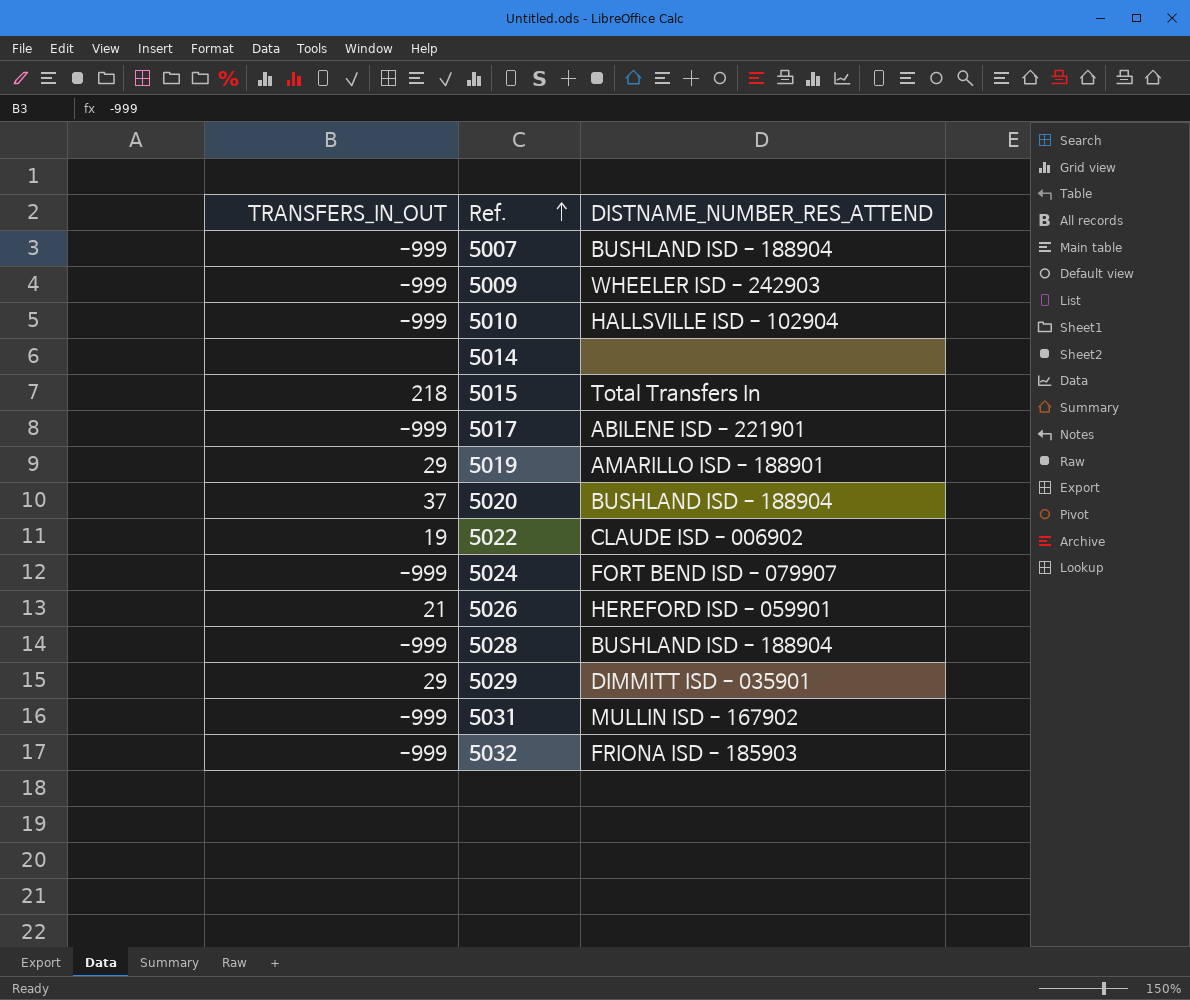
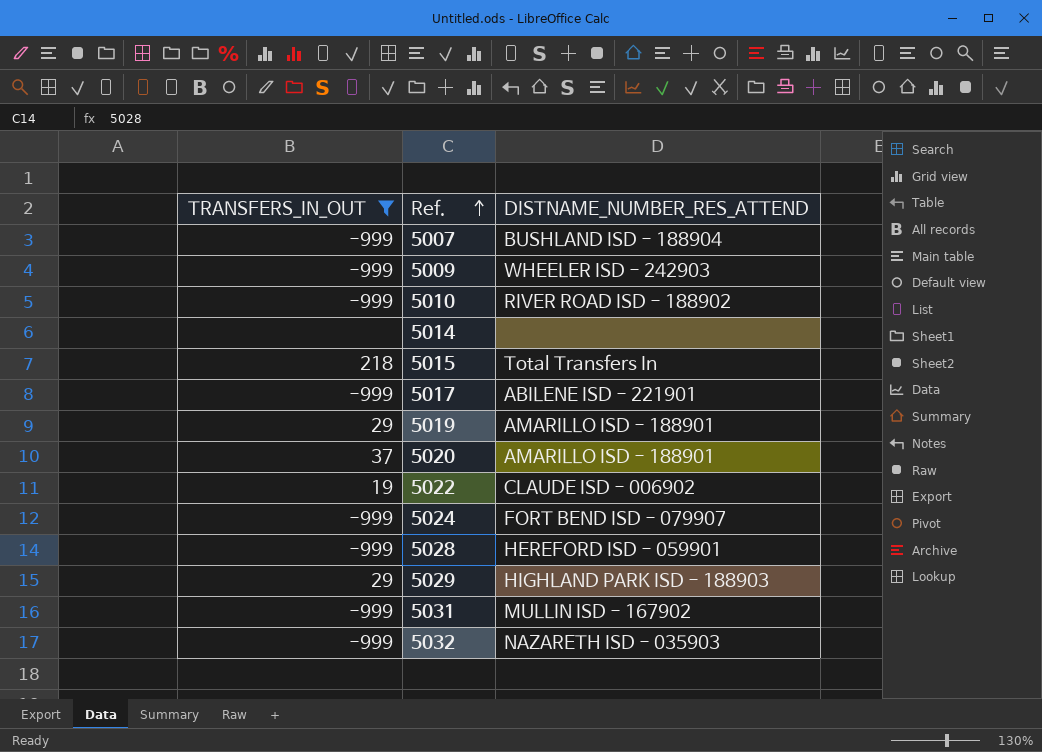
filter: none -> TRANSFERS_IN_OUT != 21
5010 | DISTNAME_NUMBER_RES_ATTEND: HALLSVILLE ISD - 102904 -> RIVER ROAD ISD - 188902
5020 | DISTNAME_NUMBER_RES_ATTEND: BUSHLAND ISD - 188904 -> AMARILLO ISD - 188901
5028 | DISTNAME_NUMBER_RES_ATTEND: BUSHLAND ISD - 188904 -> HEREFORD ISD - 059901
5029 | DISTNAME_NUMBER_RES_ATTEND: DIMMITT ISD - 035901 -> HIGHLAND PARK ISD - 188903
5032 | DISTNAME_NUMBER_RES_ATTEND: FRIONA ISD - 185903 -> NAZARETH ISD - 035903

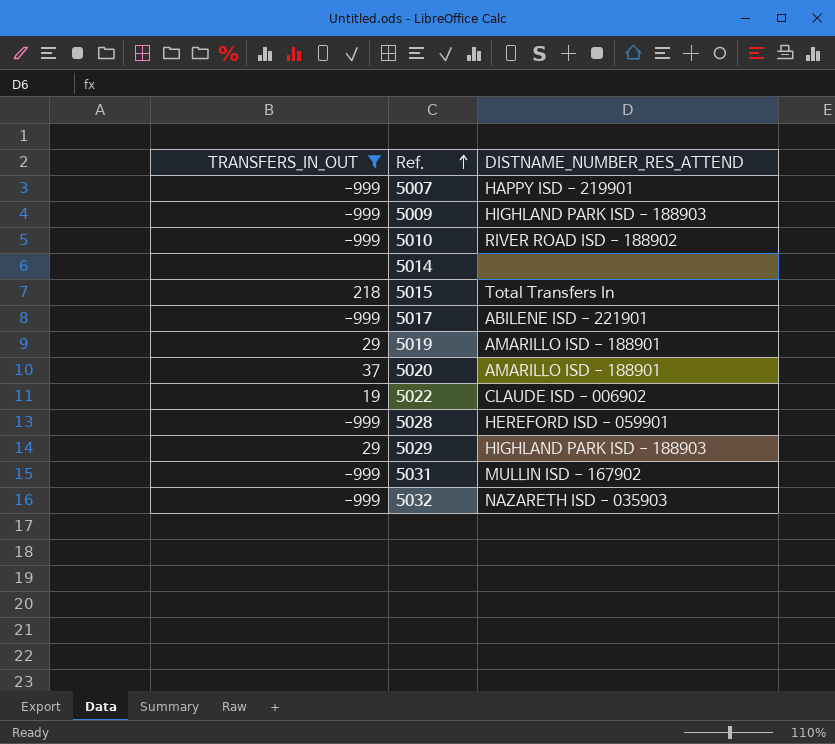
row 5024: -999 | FORT BEND ISD - 079907 -> none
5007 | DISTNAME_NUMBER_RES_ATTEND: BUSHLAND ISD - 188904 -> HAPPY ISD - 219901
5009 | DISTNAME_NUMBER_RES_ATTEND: WHEELER ISD - 242903 -> HIGHLAND PARK ISD - 188903

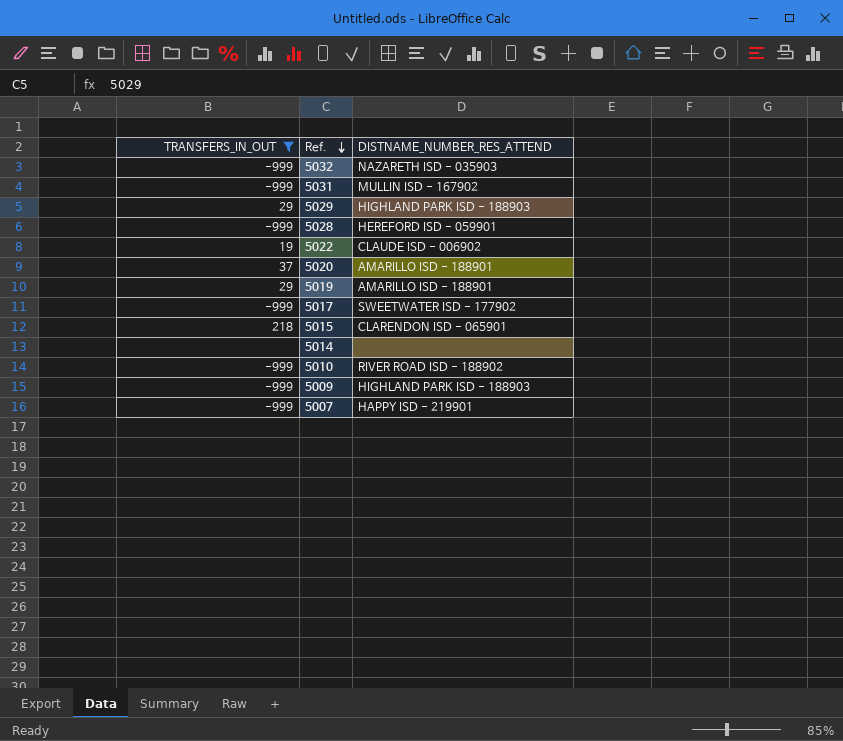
row order: Ref. ascending -> Ref. descending
5017 | DISTNAME_NUMBER_RES_ATTEND: ABILENE ISD - 221901 -> SWEETWATER ISD - 177902
5015 | DISTNAME_NUMBER_RES_ATTEND: Total Transfers In -> CLARENDON ISD - 065901

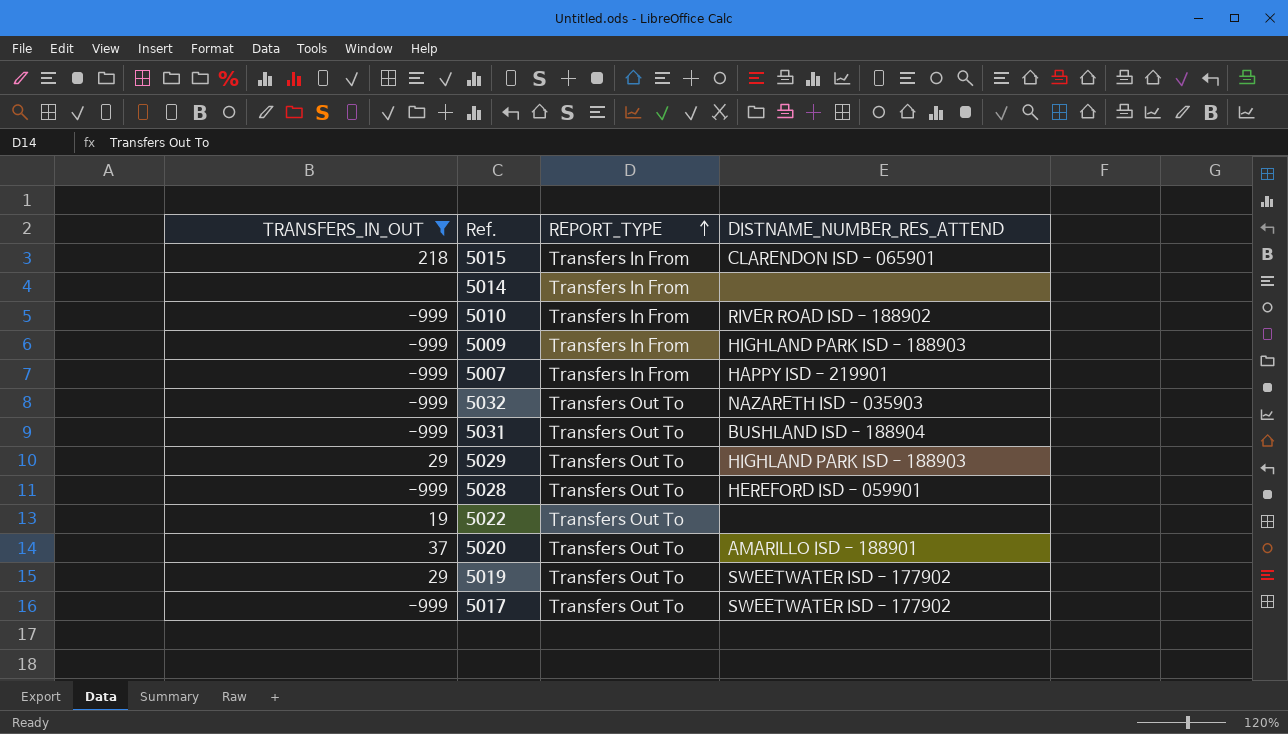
row order: Ref. descending -> REPORT_TYPE ascending
column REPORT_TYPE | position: none -> 3
5031 | DISTNAME_NUMBER_RES_ATTEND: MULLIN ISD - 167902 -> BUSHLAND ISD - 188904
5022 | DISTNAME_NUMBER_RES_ATTEND: CLAUDE ISD - 006902 -> none
5019 | DISTNAME_NUMBER_RES_ATTEND: AMARILLO ISD - 188901 -> SWEETWATER ISD - 177902

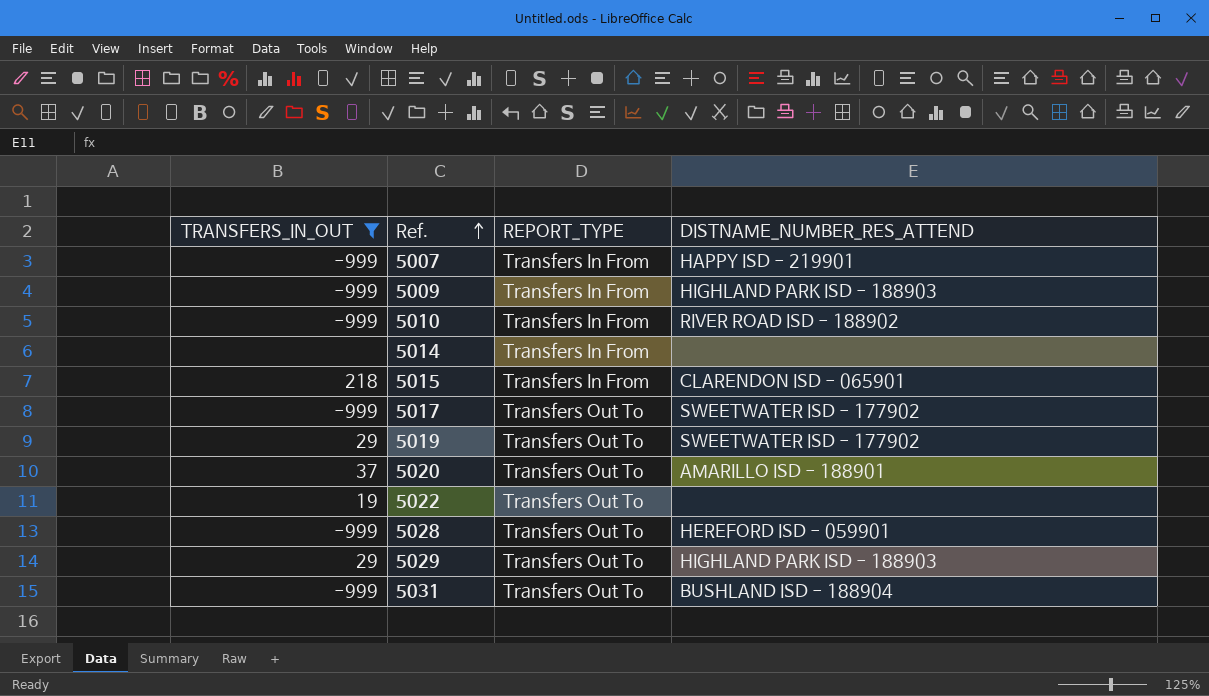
row order: REPORT_TYPE ascending -> Ref. ascending
row 5032: -999 | Transfers Out To | NAZARETH ISD - 035903 -> none

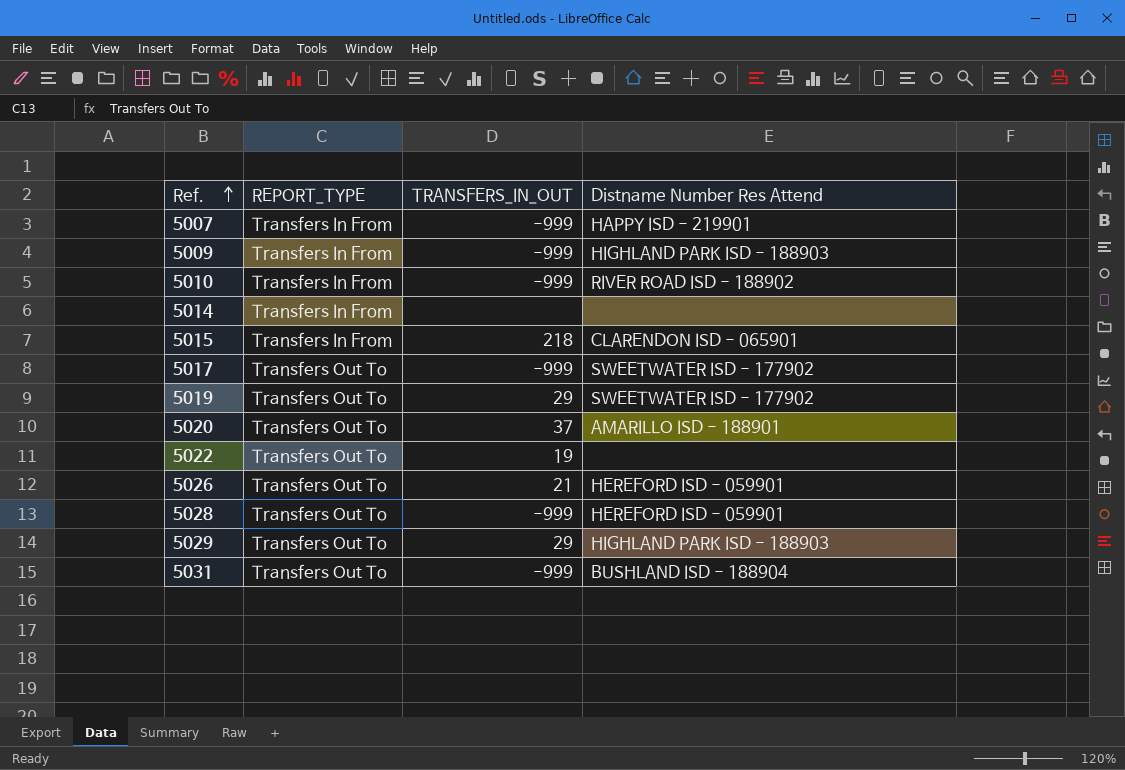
filter: TRANSFERS_IN_OUT != 21 -> none
column TRANSFERS_IN_OUT | position: 1 -> 3
column name: DISTNAME_NUMBER_RES_ATTEND -> Distname Number Res Attend

